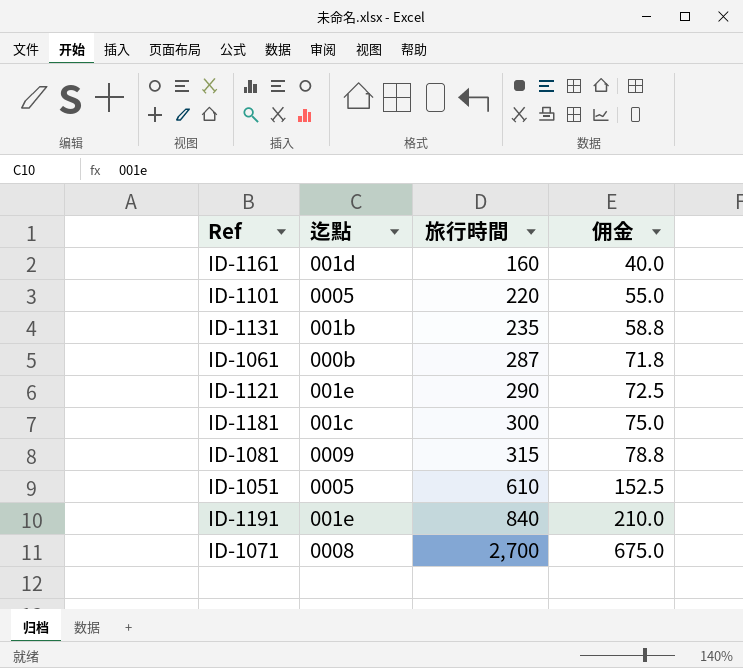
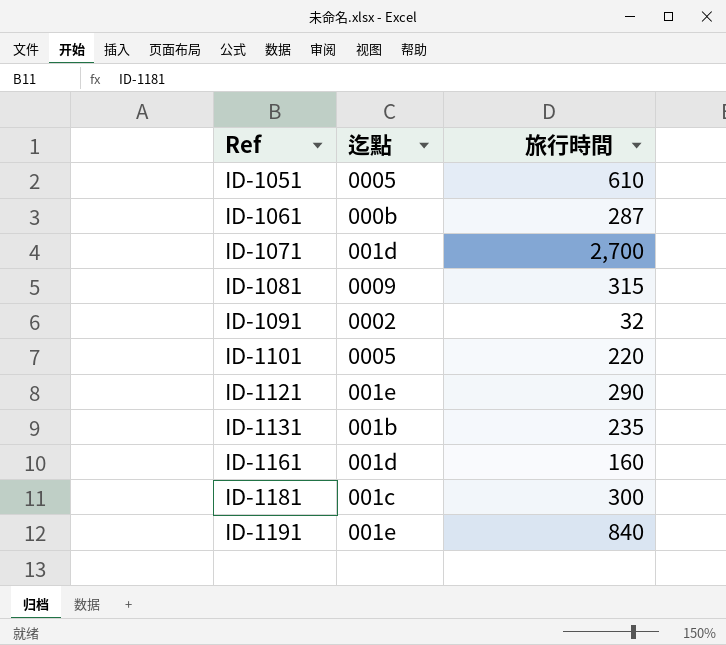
row order: 旅行時間 ascending -> Ref ascending
column 佣金 | formula: [旅行時間] * 0.25 -> none
ID-1071 | 迄點: 0008 -> 001d
row ID-1091: none -> 0002 | 32

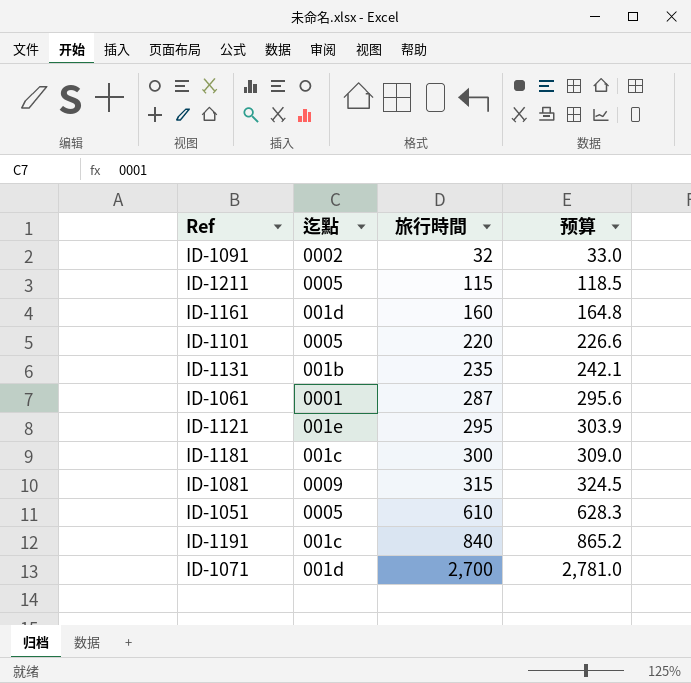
row order: Ref ascending -> 旅行時間 ascending
column 预算 | formula: none -> [旅行時間] * 1.03
row ID-1211: none -> 0005 | 115 | 118.5
ID-1061 | 迄點: 000b -> 0001
ID-1121 | 旅行時間: 290 -> 295
ID-1191 | 迄點: 001e -> 001c

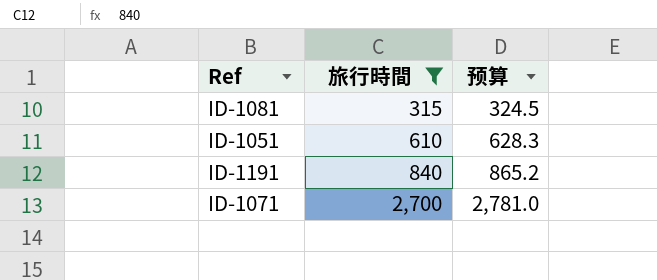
filter: none -> 旅行時間 >= 315
column 迄點 | position: 2 -> none

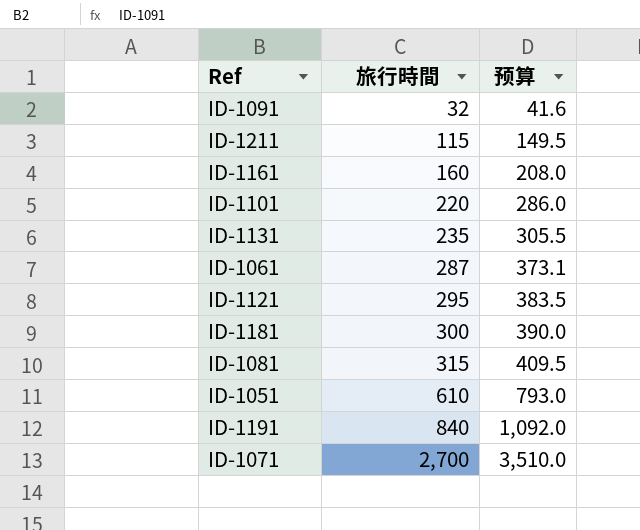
filter: 旅行時間 >= 315 -> none
column 预算 | formula: [旅行時間] * 1.03 -> [旅行時間] * 1.3

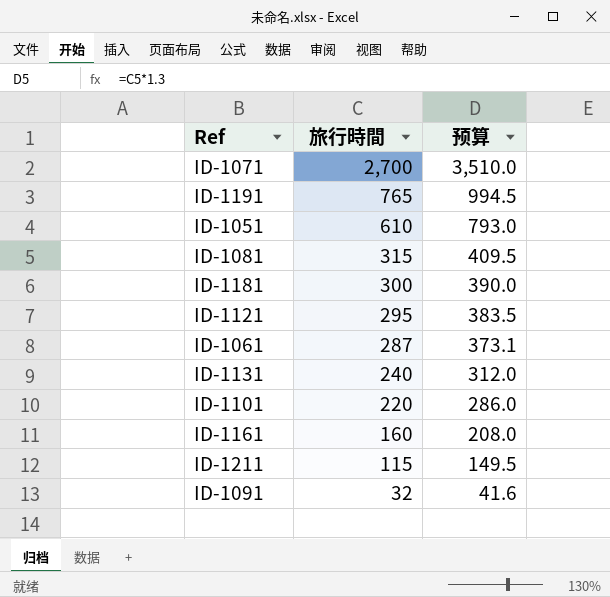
row order: 旅行時間 ascending -> 旅行時間 descending
ID-1191 | 旅行時間: 840 -> 765
ID-1191 | 预算: 1,092.0 -> 994.5
ID-1131 | 旅行時間: 235 -> 240
ID-1131 | 预算: 305.5 -> 312.0

